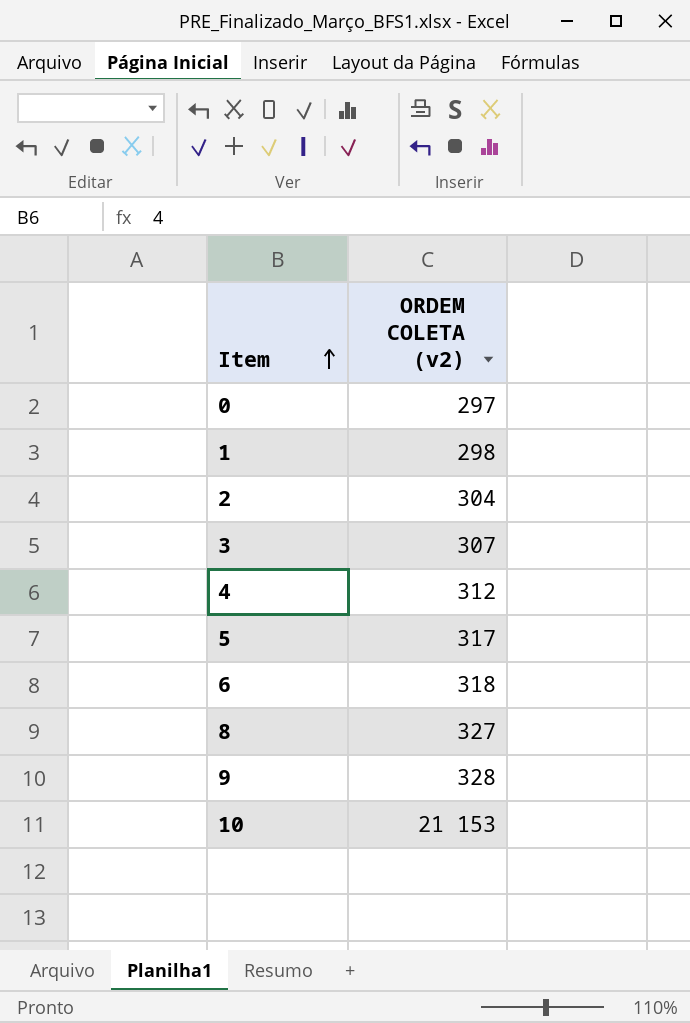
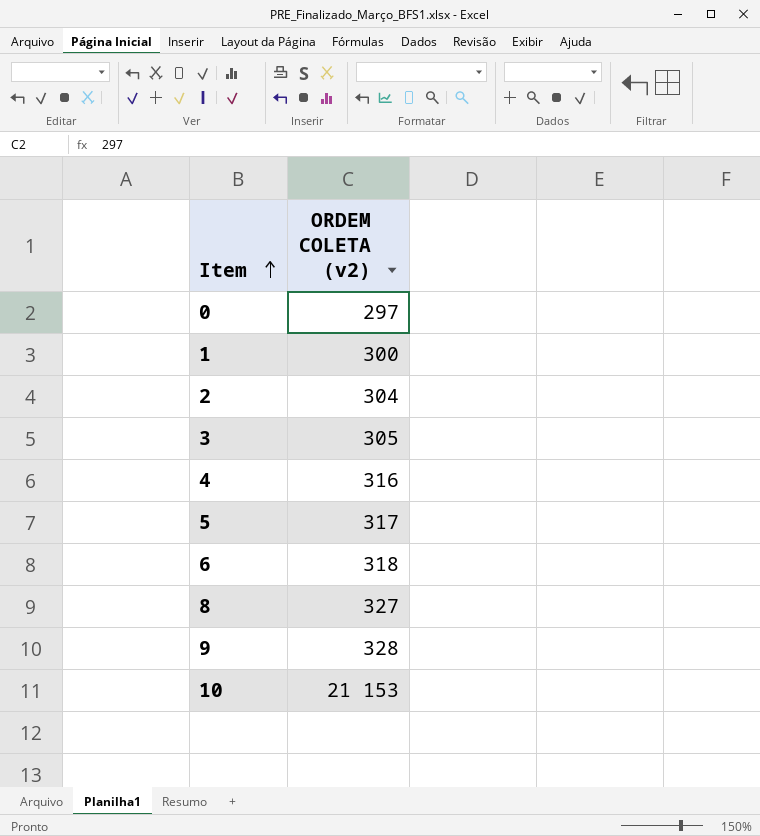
1 | ORDEM COLETA (v2): 298 -> 300
3 | ORDEM COLETA (v2): 307 -> 305
4 | ORDEM COLETA (v2): 312 -> 316

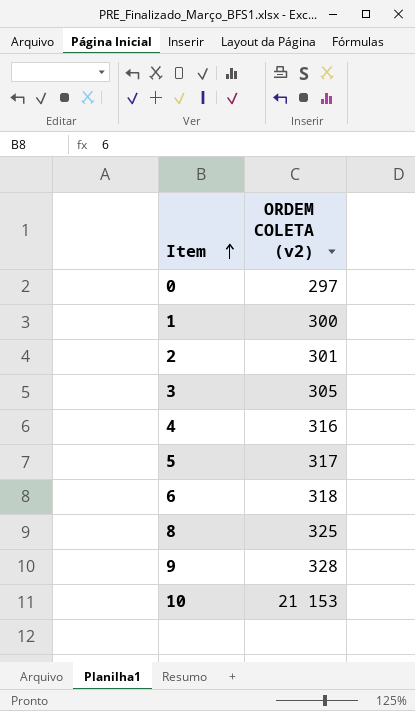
2 | ORDEM COLETA (v2): 304 -> 301
8 | ORDEM COLETA (v2): 327 -> 325

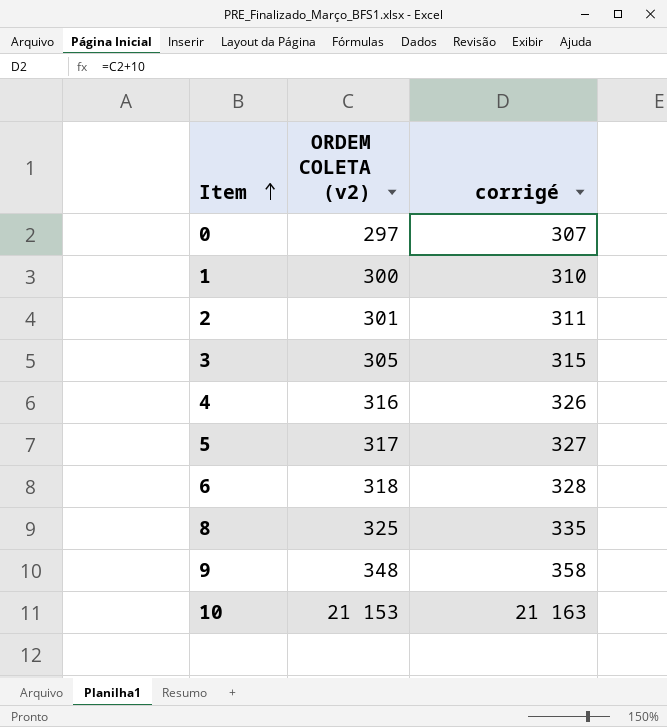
column corrigé | formula: none -> [ORDEM COLETA (v2)] + 10
9 | ORDEM COLETA (v2): 328 -> 348

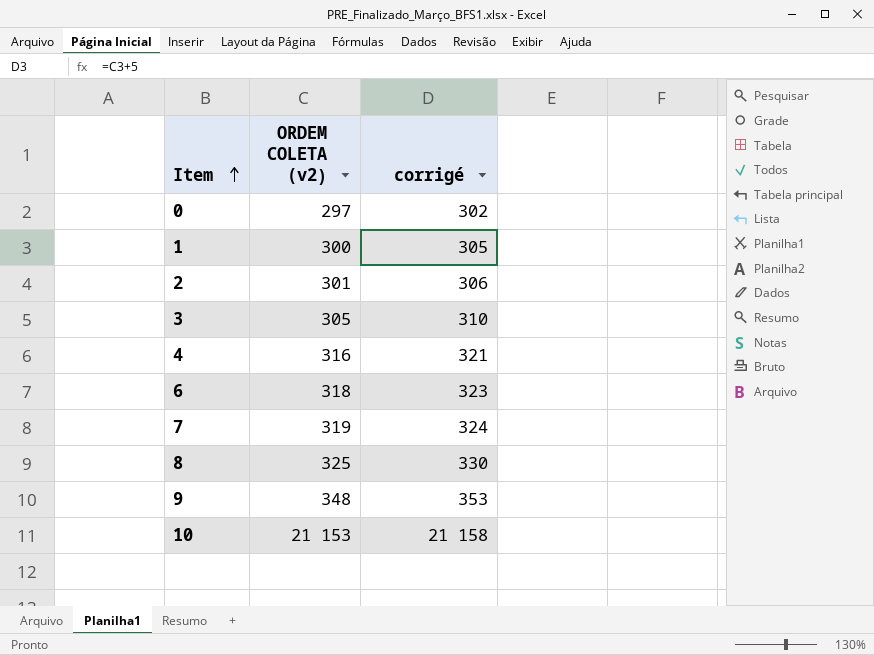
column corrigé | formula: [ORDEM COLETA (v2)] + 10 -> [ORDEM COLETA (v2)] + 5
row 5: 317 | 327 -> none
row 7: none -> 319 | 324

